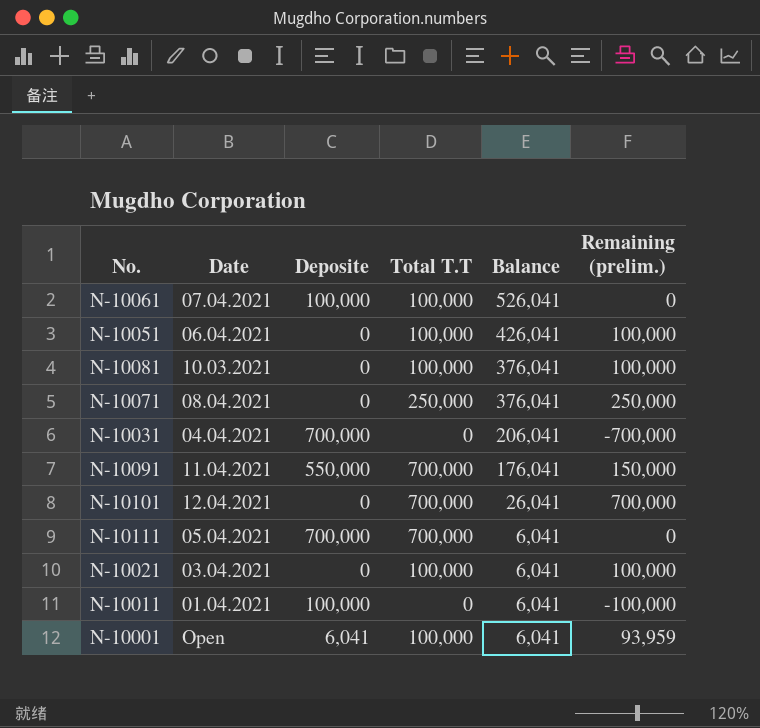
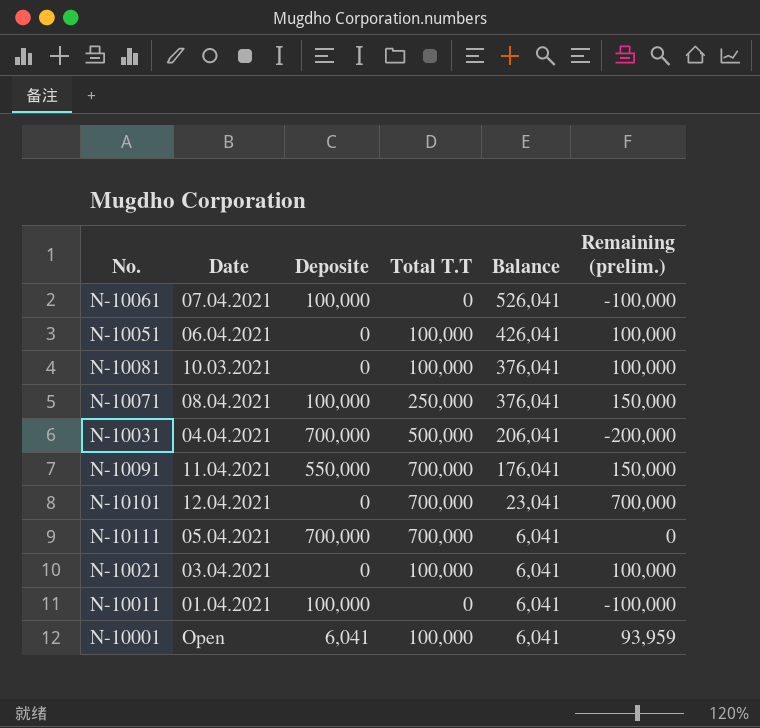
N-10061 | Total T.T: 100,000 -> 0
N-10061 | Remaining (prelim.): 0 -> -100,000
N-10071 | Deposite: 0 -> 100,000
N-10071 | Remaining (prelim.): 250,000 -> 150,000
N-10031 | Total T.T: 0 -> 500,000
N-10031 | Remaining (prelim.): -700,000 -> -200,000
N-10101 | Balance: 26,041 -> 23,041

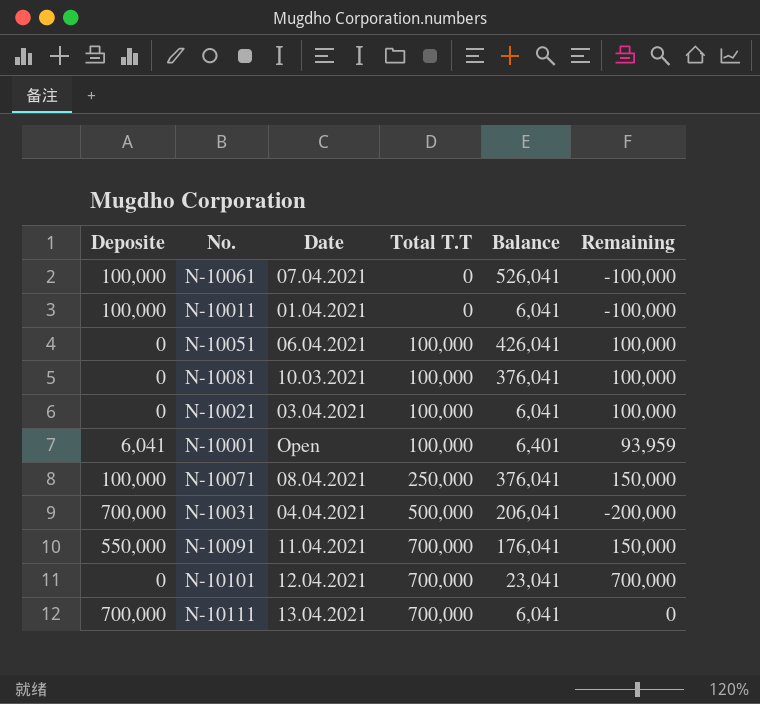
row order: Balance descending -> Total T.T ascending
column Deposite | position: 3 -> 1
column name: Remaining (prelim.) -> Remaining
N-10001 | Balance: 6,041 -> 6,401
N-10111 | Date: 05.04.2021 -> 13.04.2021

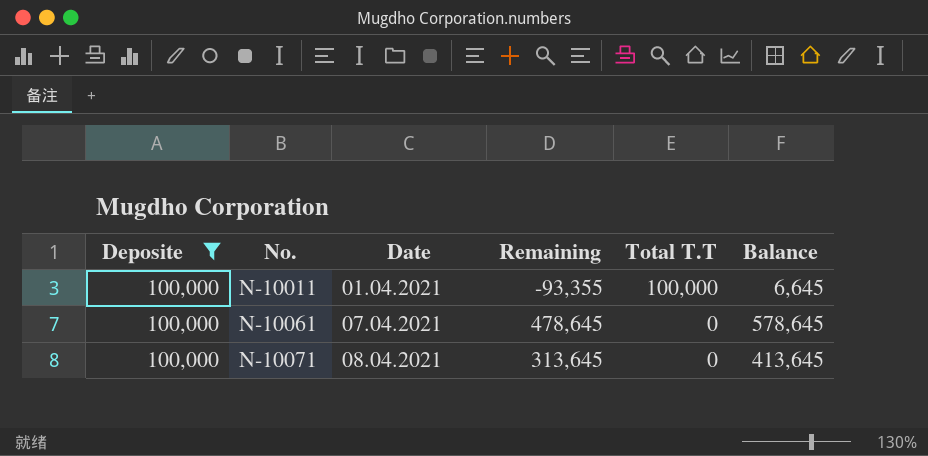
filter: none -> Deposite = 100,000
row order: Total T.T ascending -> No. ascending
column Remaining | formula: [Total T.T] - [Deposite] -> [Balance] - [Deposite]
column Remaining | position: 6 -> 4
N-10011 | Total T.T: 0 -> 100,000
N-10011 | Balance: 6,041 -> 6,645
N-10061 | Balance: 526,041 -> 578,645
N-10071 | Total T.T: 250,000 -> 0
N-10071 | Balance: 376,041 -> 413,645

